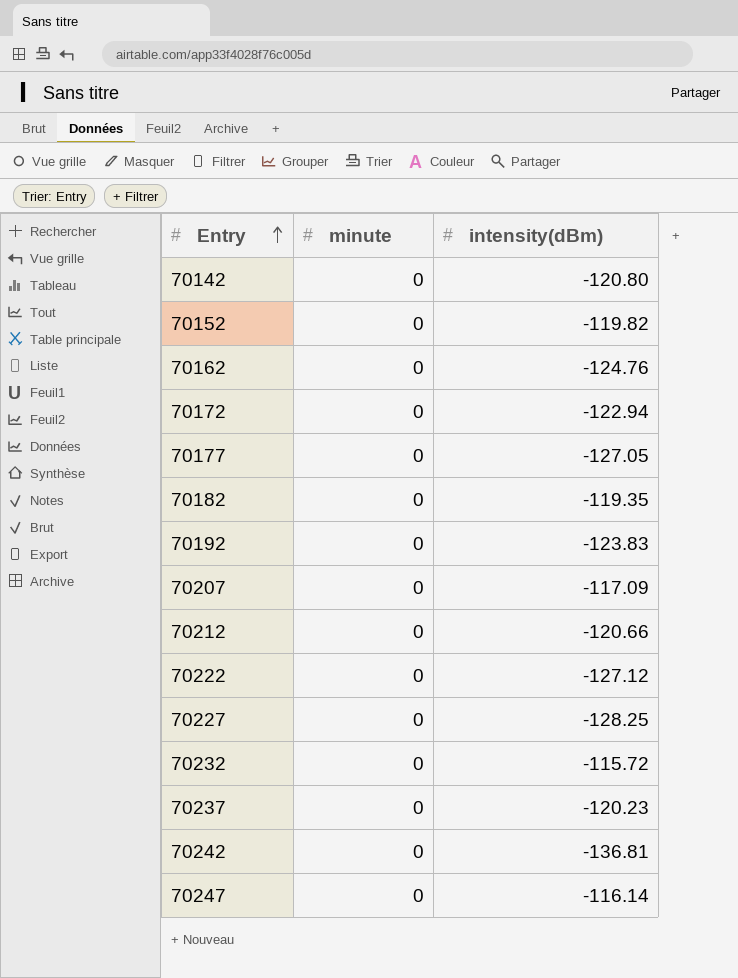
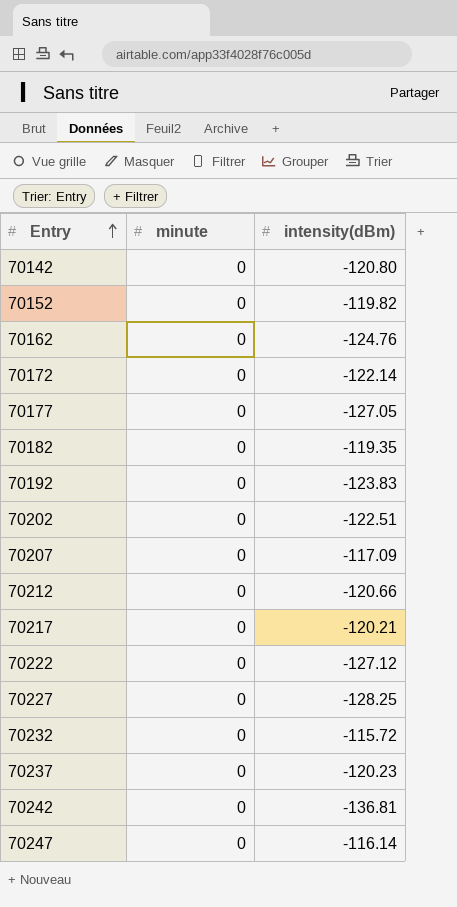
70172 | intensity(dBm): -122.94 -> -122.14
row 70202: none -> 0 | -122.51
row 70217: none -> 0 | -120.21

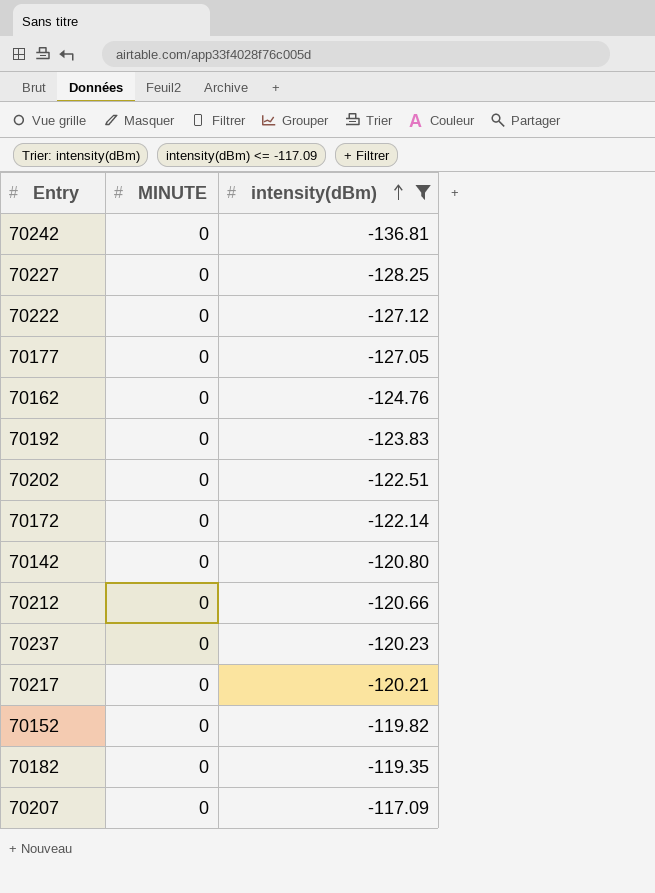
filter: none -> intensity(dBm) <= -117.09
row order: Entry ascending -> intensity(dBm) ascending
column name: minute -> MINUTE

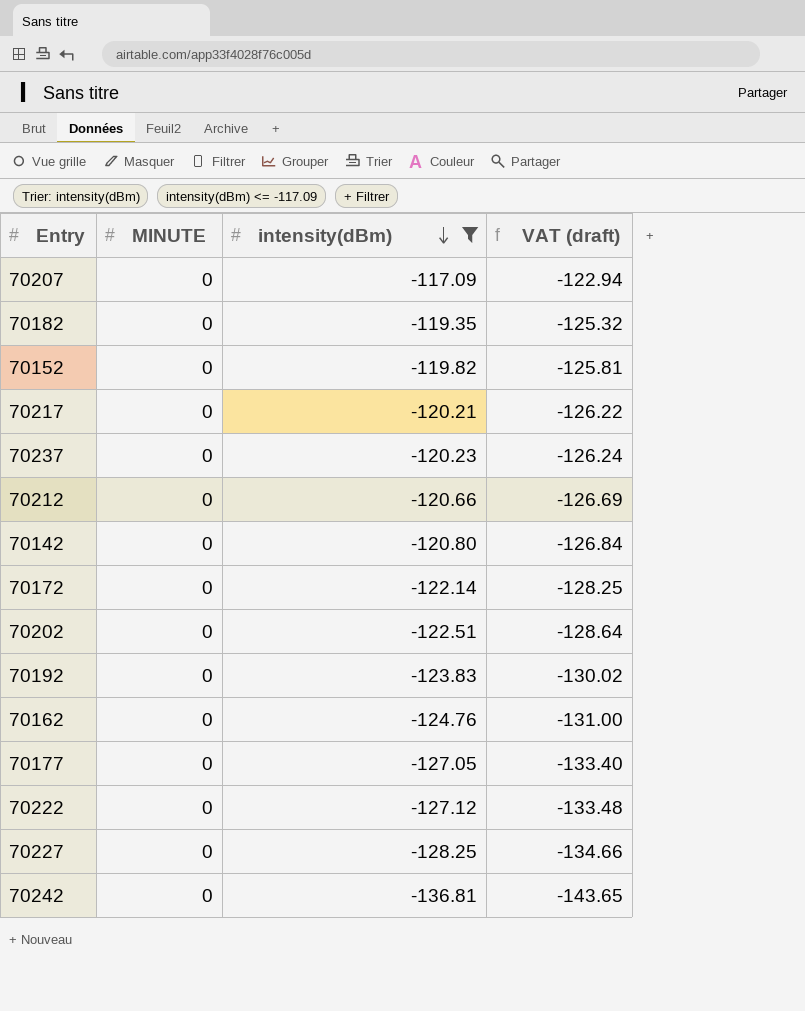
row order: intensity(dBm) ascending -> intensity(dBm) descending
column VAT (draft) | formula: none -> [intensity(dBm)] * 1.05

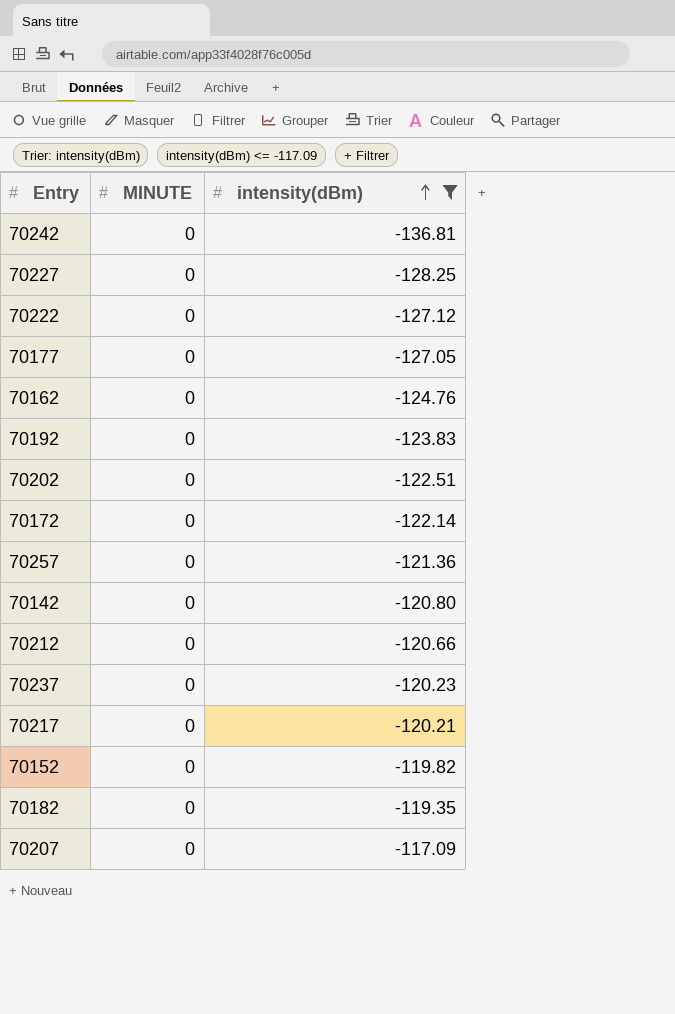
row order: intensity(dBm) descending -> intensity(dBm) ascending
column VAT (draft) | formula: [intensity(dBm)] * 1.05 -> none
row 70257: none -> 0 | -121.36

